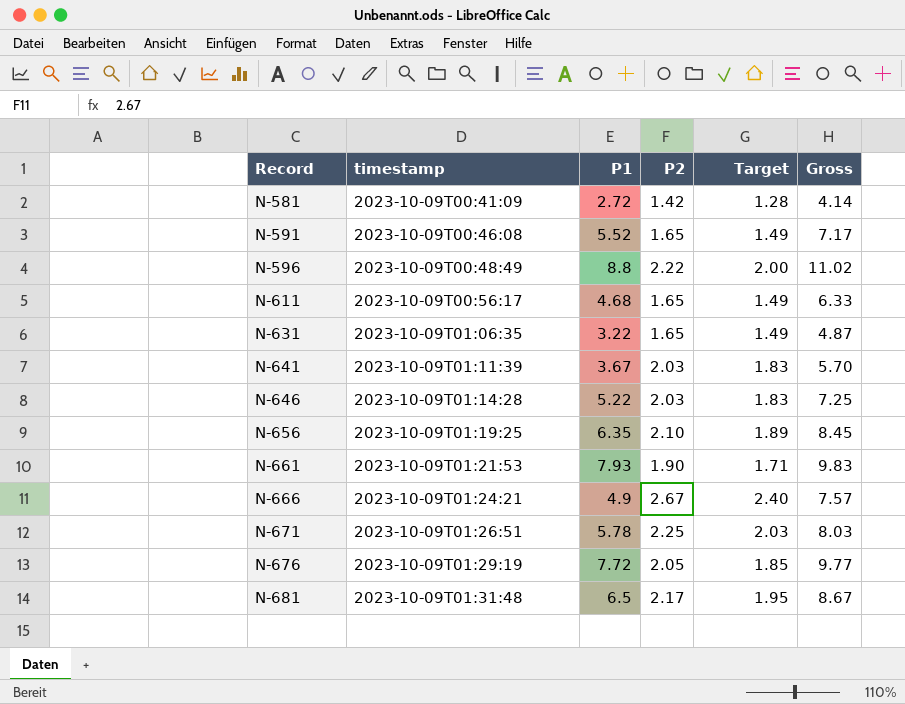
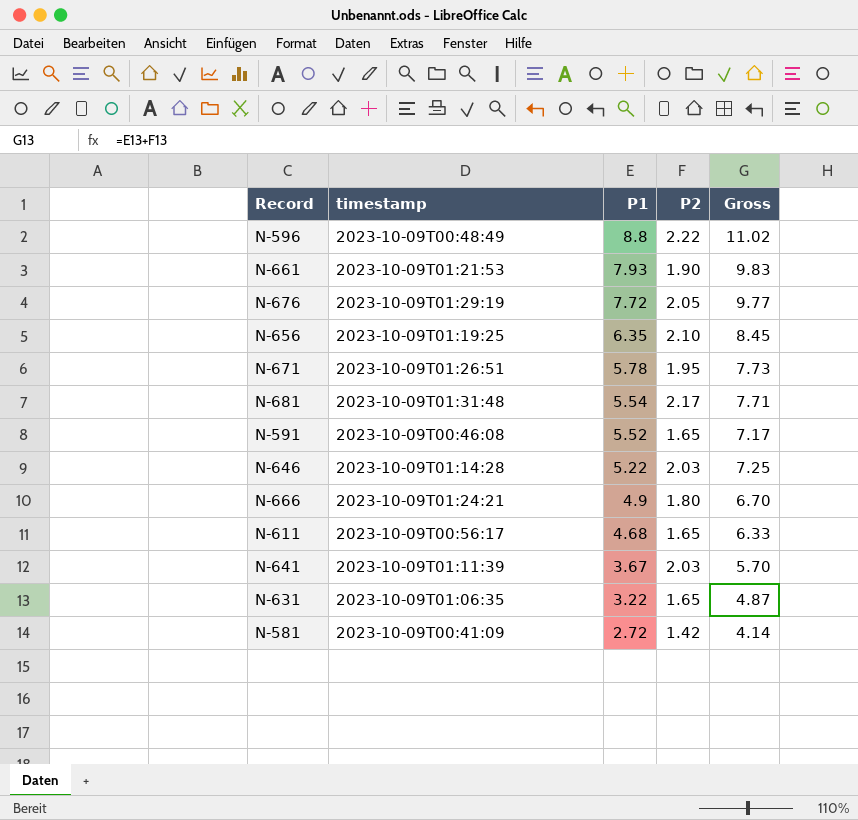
row order: Record ascending -> P1 descending
column Target | formula: [P2] * 0.9 -> none
N-671 | P2: 2.25 -> 1.95
N-671 | Gross: 8.03 -> 7.73
N-681 | P1: 6.5 -> 5.54
N-681 | Gross: 8.67 -> 7.71
N-666 | P2: 2.67 -> 1.80
N-666 | Gross: 7.57 -> 6.70

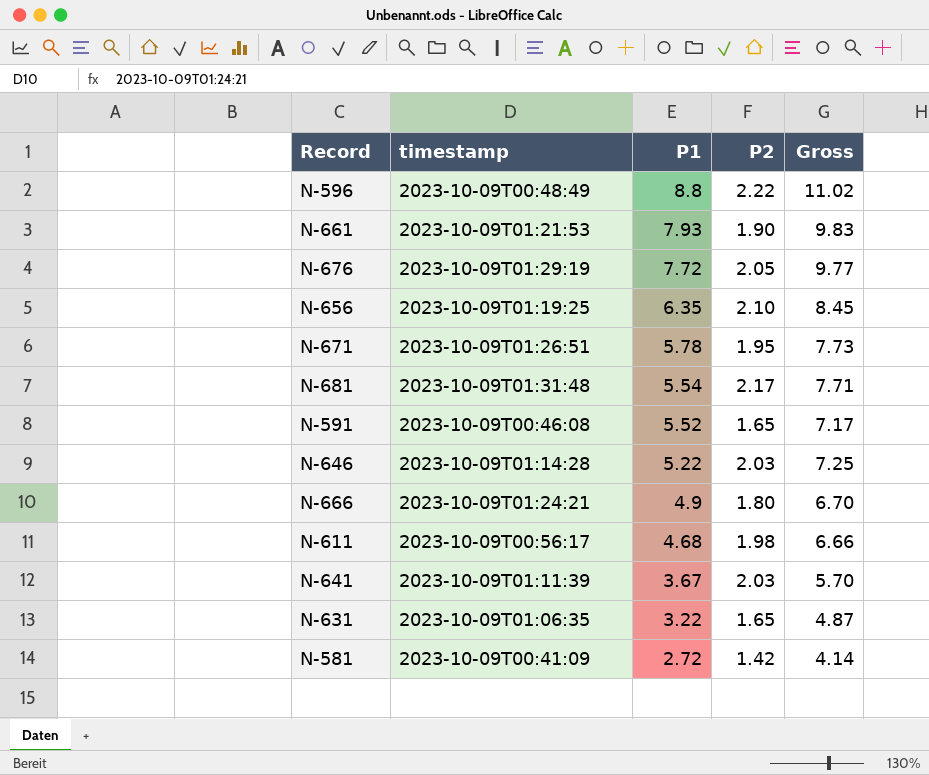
N-611 | P2: 1.65 -> 1.98
N-611 | Gross: 6.33 -> 6.66

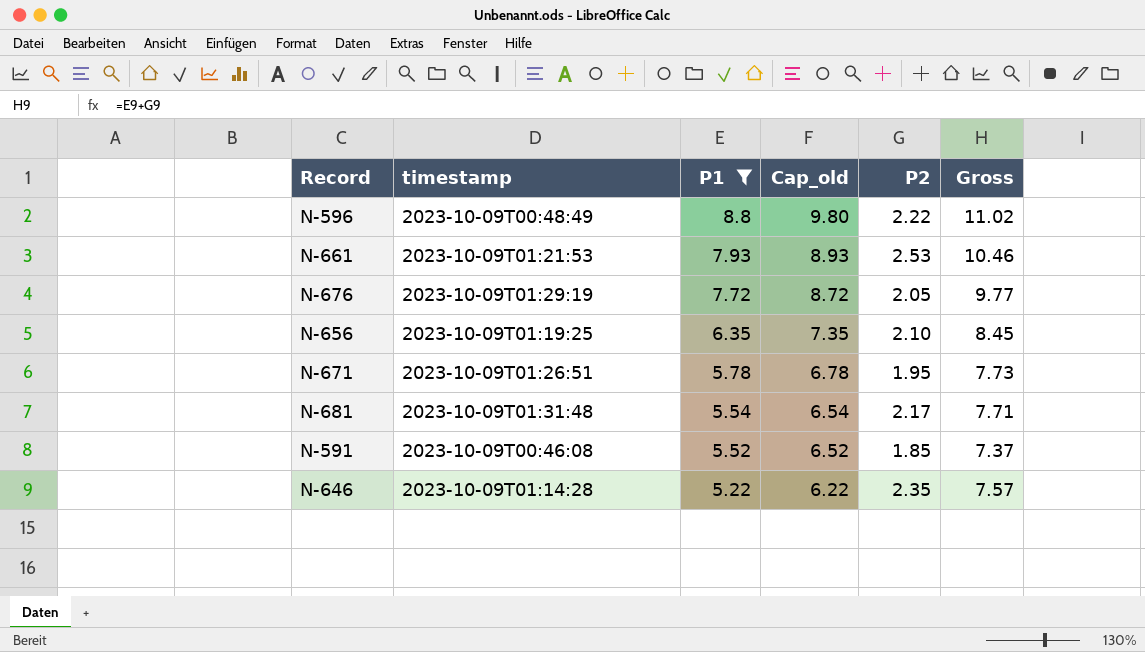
filter: none -> P1 >= 5.22
column Cap_old | formula: none -> [P1] + 1
N-661 | P2: 1.90 -> 2.53
N-661 | Gross: 9.83 -> 10.46
N-591 | P2: 1.65 -> 1.85
N-591 | Gross: 7.17 -> 7.37
N-646 | P2: 2.03 -> 2.35
N-646 | Gross: 7.25 -> 7.57

